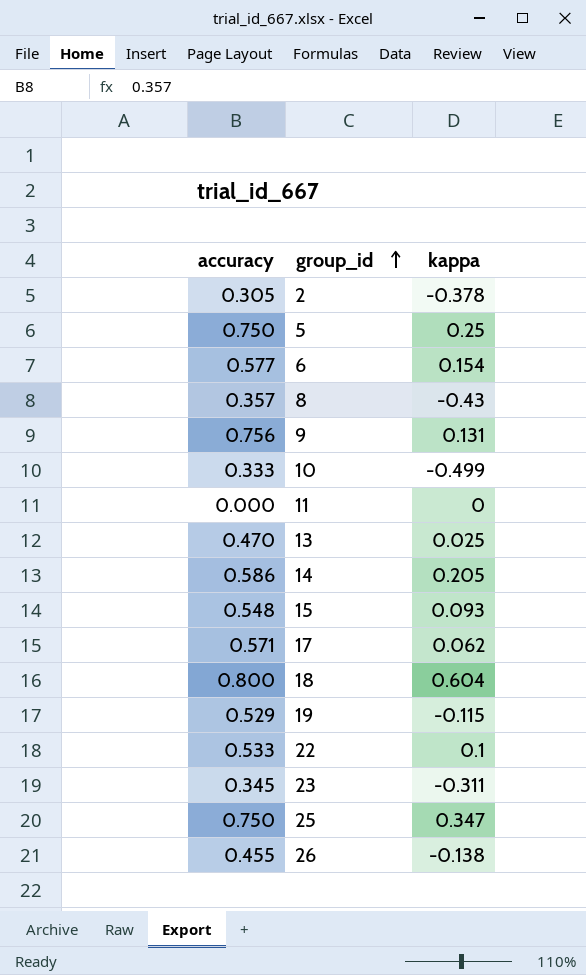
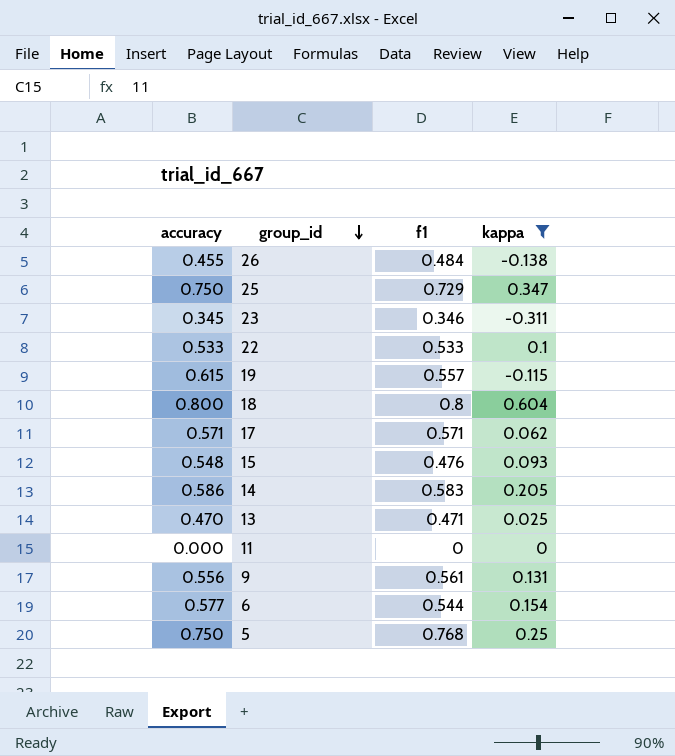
filter: none -> kappa >= -0.311
row order: group_id ascending -> group_id descending
column f1 | position: none -> 3
19 | accuracy: 0.529 -> 0.615
9 | accuracy: 0.756 -> 0.556

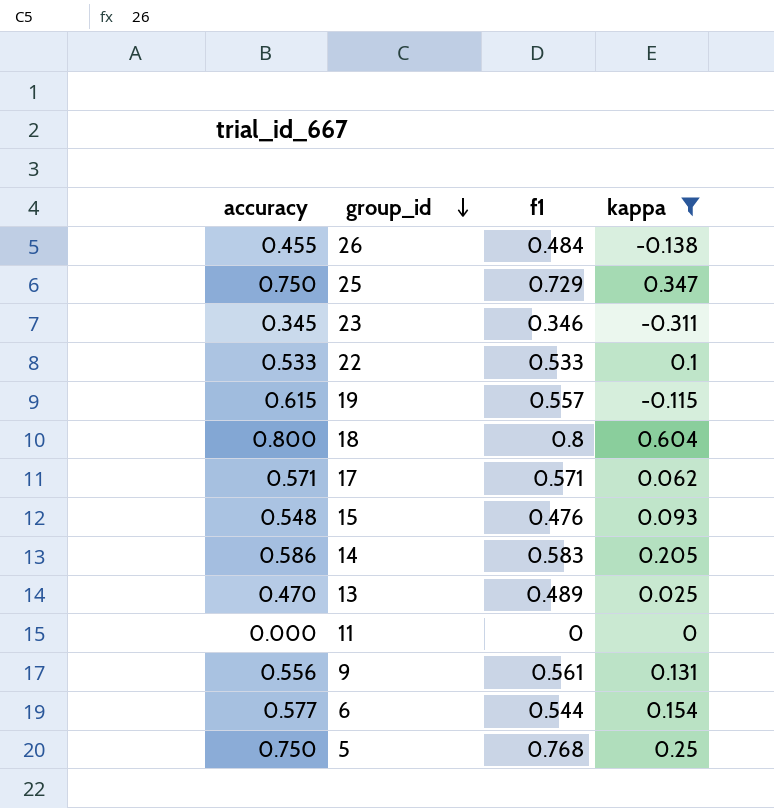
13 | f1: 0.471 -> 0.489

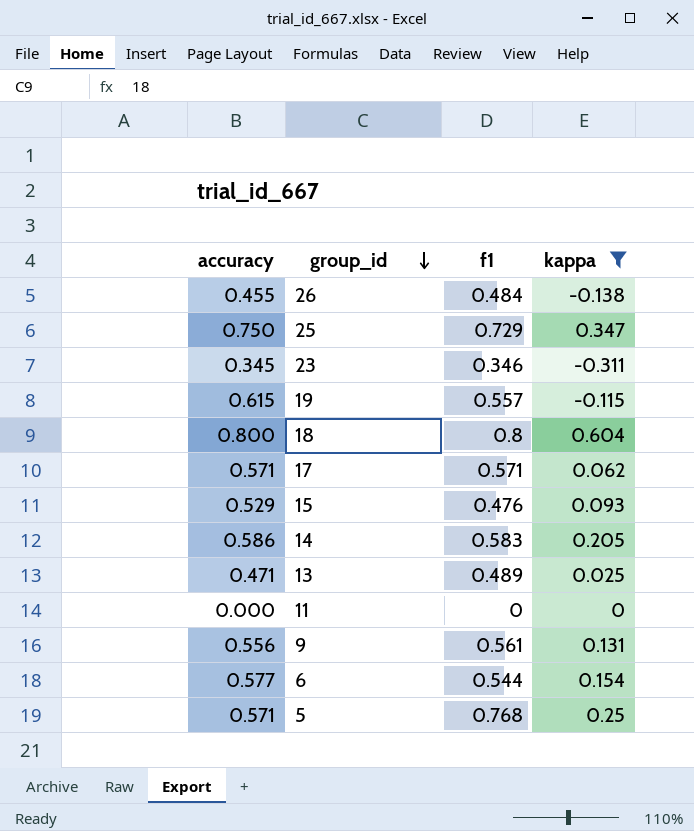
row 22: 0.533 | 0.533 | 0.1 -> none
15 | accuracy: 0.548 -> 0.529
13 | accuracy: 0.470 -> 0.471
5 | accuracy: 0.750 -> 0.571

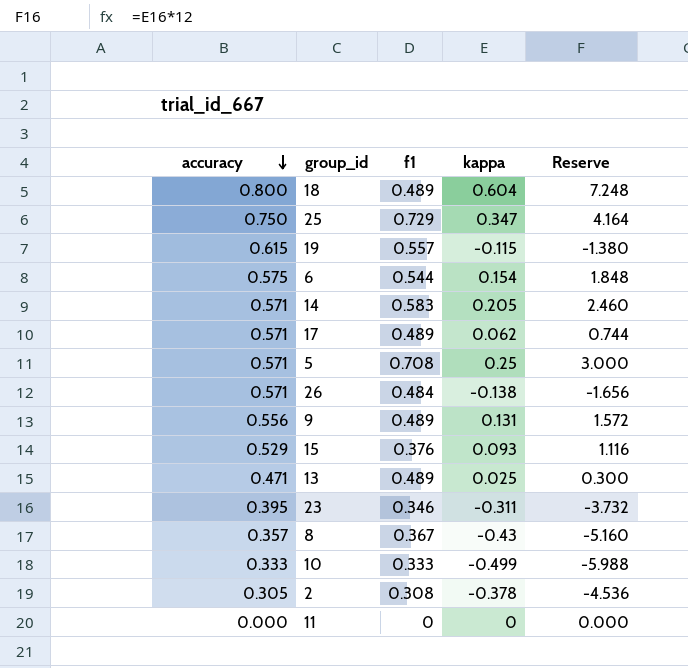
filter: kappa >= -0.311 -> none
row order: group_id descending -> accuracy descending
column Reserve | formula: none -> [kappa] * 12
18 | f1: 0.8 -> 0.489
6 | accuracy: 0.577 -> 0.575
14 | accuracy: 0.586 -> 0.571
17 | f1: 0.571 -> 0.489
5 | f1: 0.768 -> 0.708
26 | accuracy: 0.455 -> 0.571
9 | f1: 0.561 -> 0.489
15 | f1: 0.476 -> 0.376
23 | accuracy: 0.345 -> 0.395

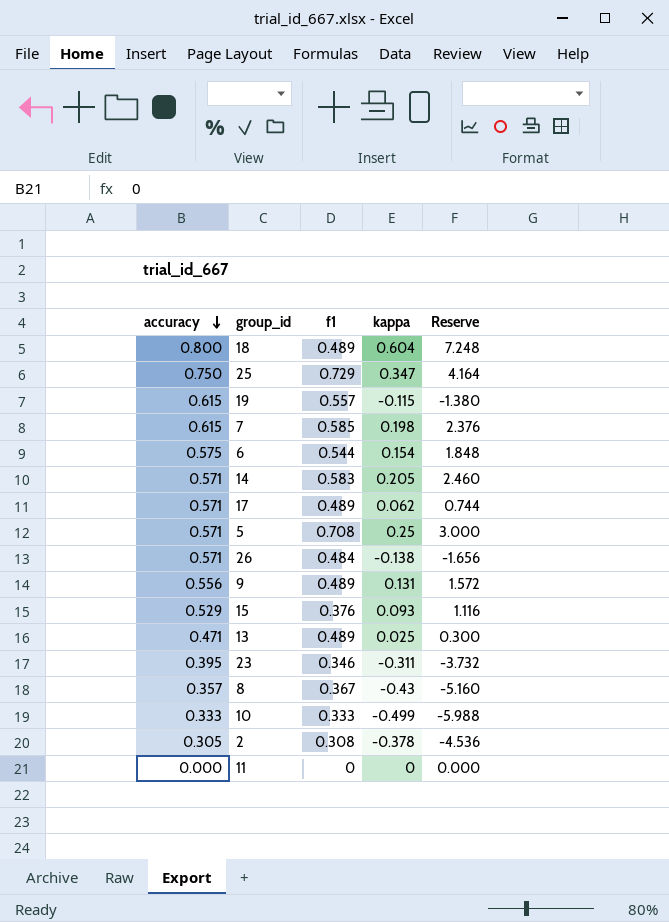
row 7: none -> 0.615 | 0.585 | 0.198 | 2.376

